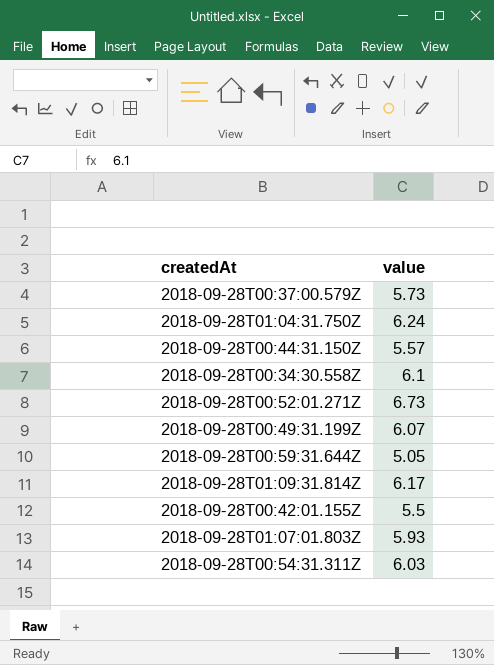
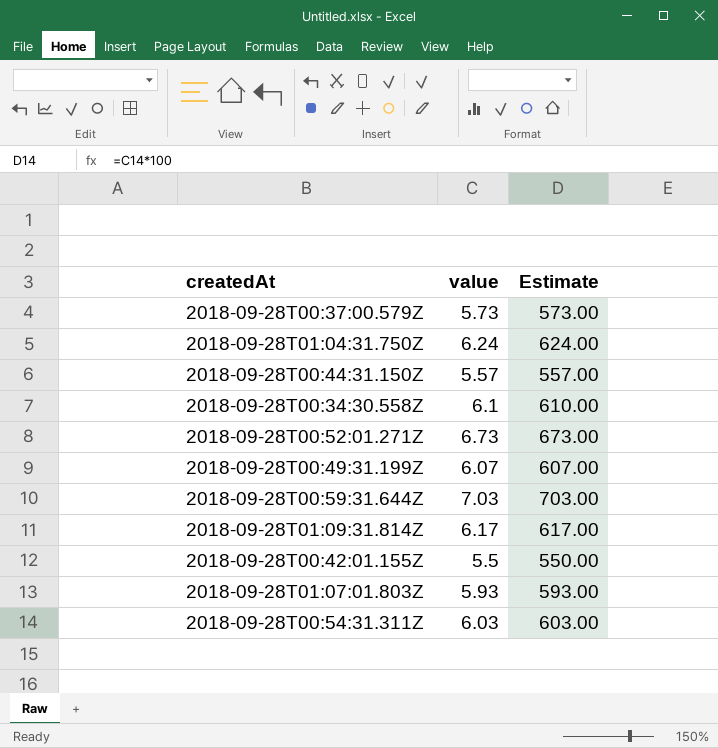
column Estimate | formula: none -> [value] * 100
2018-09-28T00:59:31.644Z | value: 5.05 -> 7.03

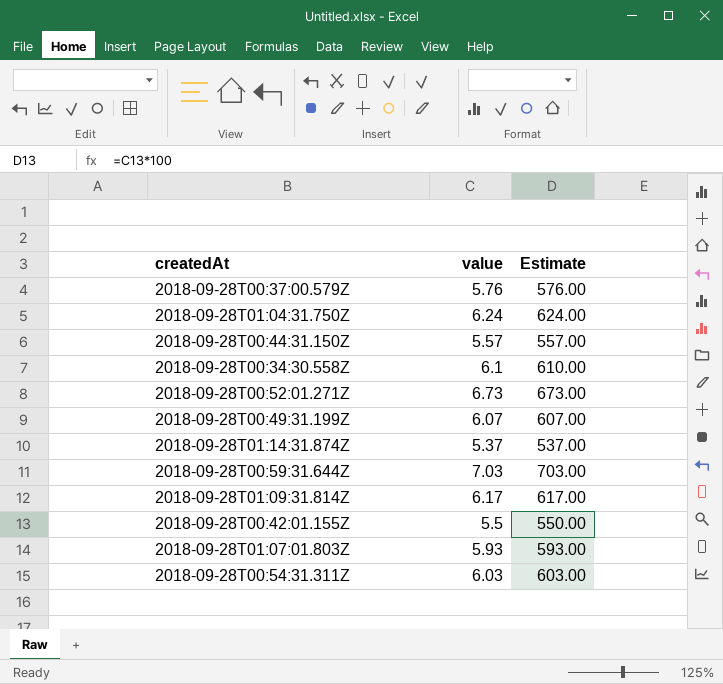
2018-09-28T00:37:00.579Z | value: 5.73 -> 5.76
2018-09-28T00:37:00.579Z | Estimate: 573.00 -> 576.00
row 2018-09-28T01:14:31.874Z: none -> 5.37 | 537.00

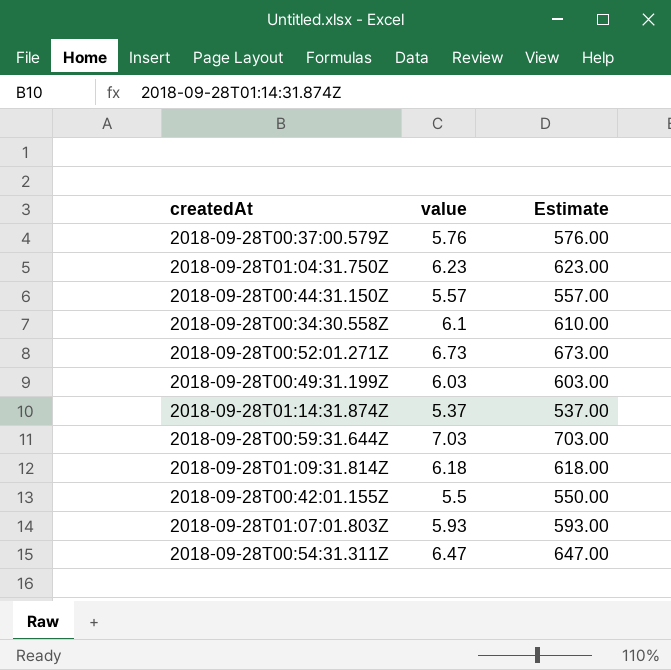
2018-09-28T01:04:31.750Z | value: 6.24 -> 6.23
2018-09-28T01:04:31.750Z | Estimate: 624.00 -> 623.00
2018-09-28T00:49:31.199Z | value: 6.07 -> 6.03
2018-09-28T00:49:31.199Z | Estimate: 607.00 -> 603.00
2018-09-28T01:09:31.814Z | value: 6.17 -> 6.18
2018-09-28T01:09:31.814Z | Estimate: 617.00 -> 618.00
2018-09-28T00:54:31.311Z | value: 6.03 -> 6.47
2018-09-28T00:54:31.311Z | Estimate: 603.00 -> 647.00

